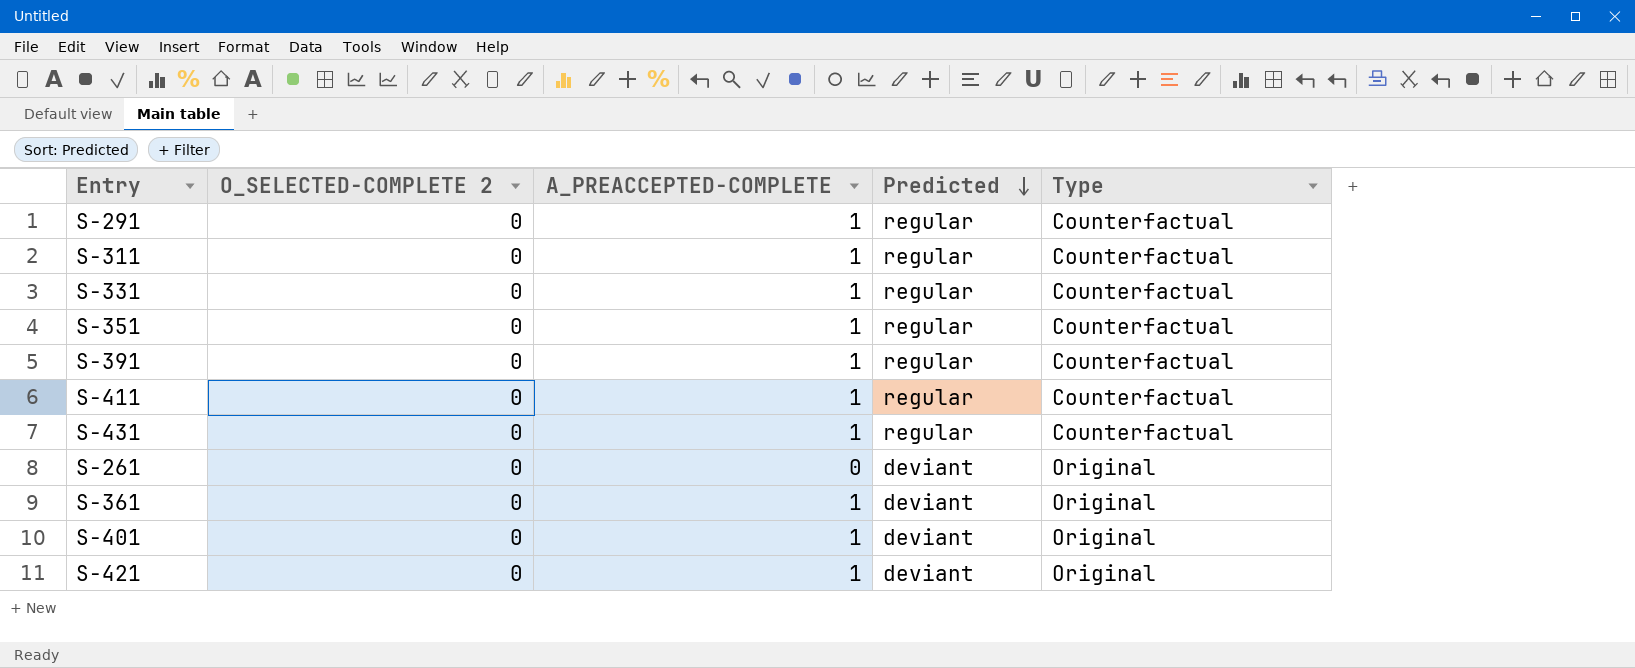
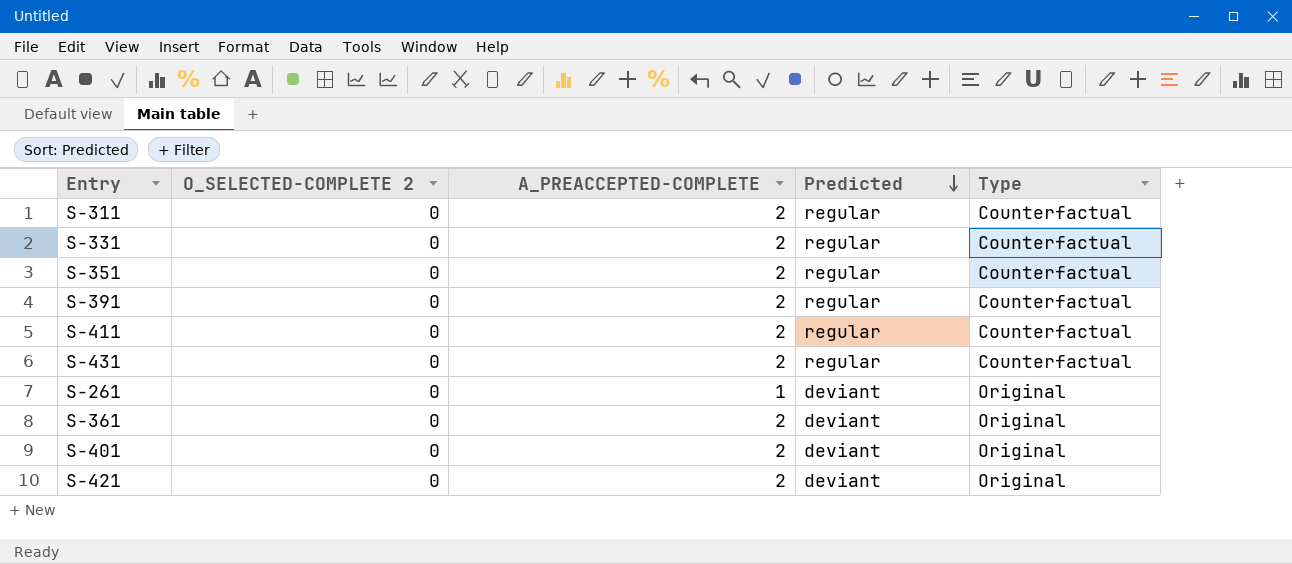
row S-291: 0 | 1 | regular | Counterfactual -> none
S-311 | A_PREACCEPTED-COMPLETE: 1 -> 2
S-331 | A_PREACCEPTED-COMPLETE: 1 -> 2
S-351 | A_PREACCEPTED-COMPLETE: 1 -> 2
S-391 | A_PREACCEPTED-COMPLETE: 1 -> 2
S-411 | A_PREACCEPTED-COMPLETE: 1 -> 2
S-431 | A_PREACCEPTED-COMPLETE: 1 -> 2
S-261 | A_PREACCEPTED-COMPLETE: 0 -> 1
S-361 | A_PREACCEPTED-COMPLETE: 1 -> 2
S-401 | A_PREACCEPTED-COMPLETE: 1 -> 2
S-421 | A_PREACCEPTED-COMPLETE: 1 -> 2

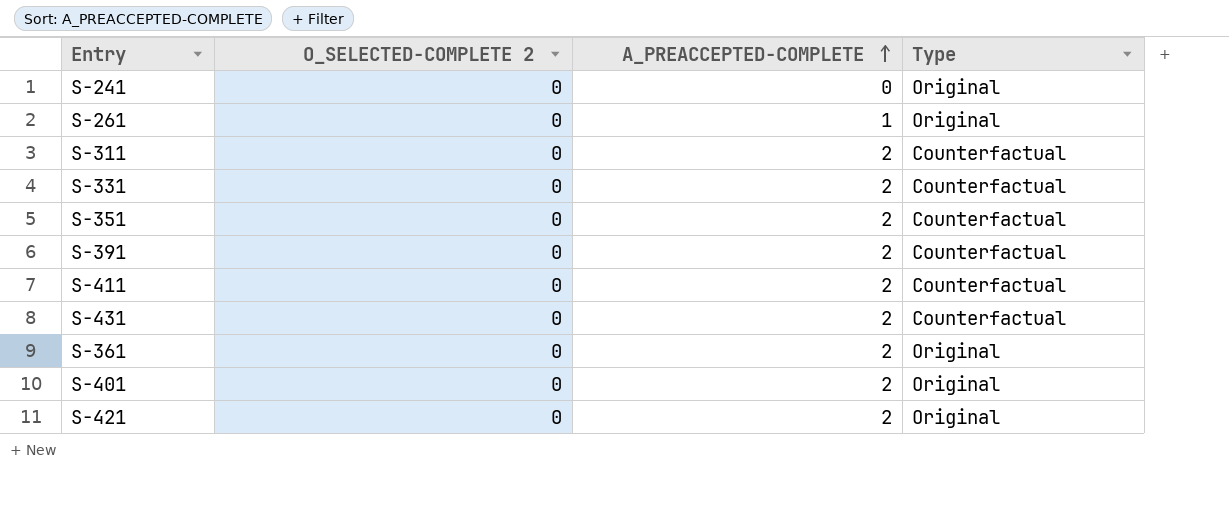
row order: Predicted descending -> A_PREACCEPTED-COMPLETE ascending
column Predicted | position: 4 -> none
row S-241: none -> 0 | 0 | Original

